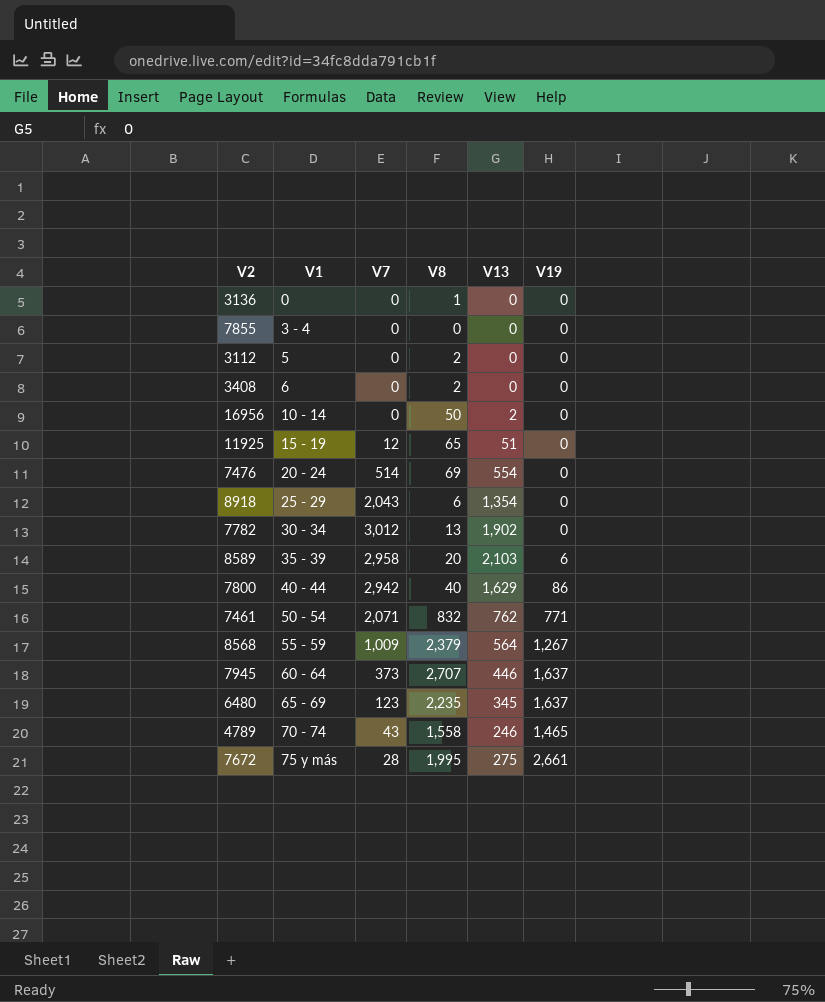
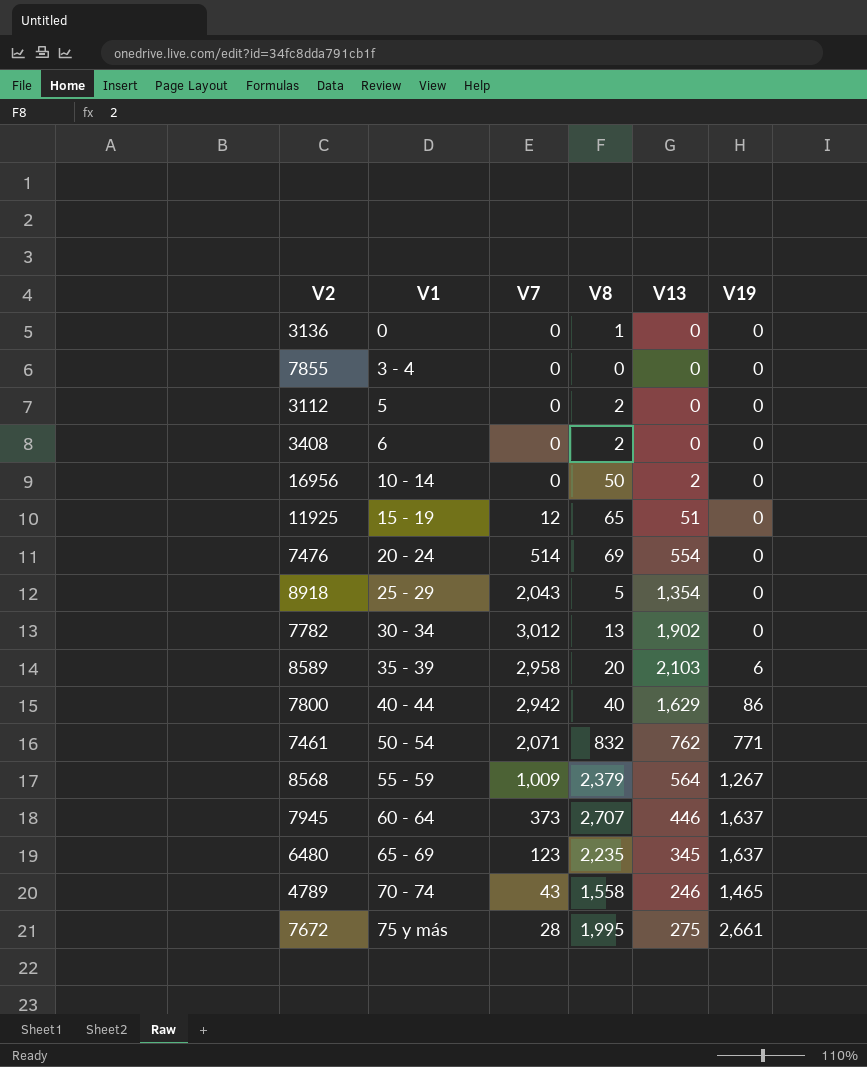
8918 | V8: 6 -> 5

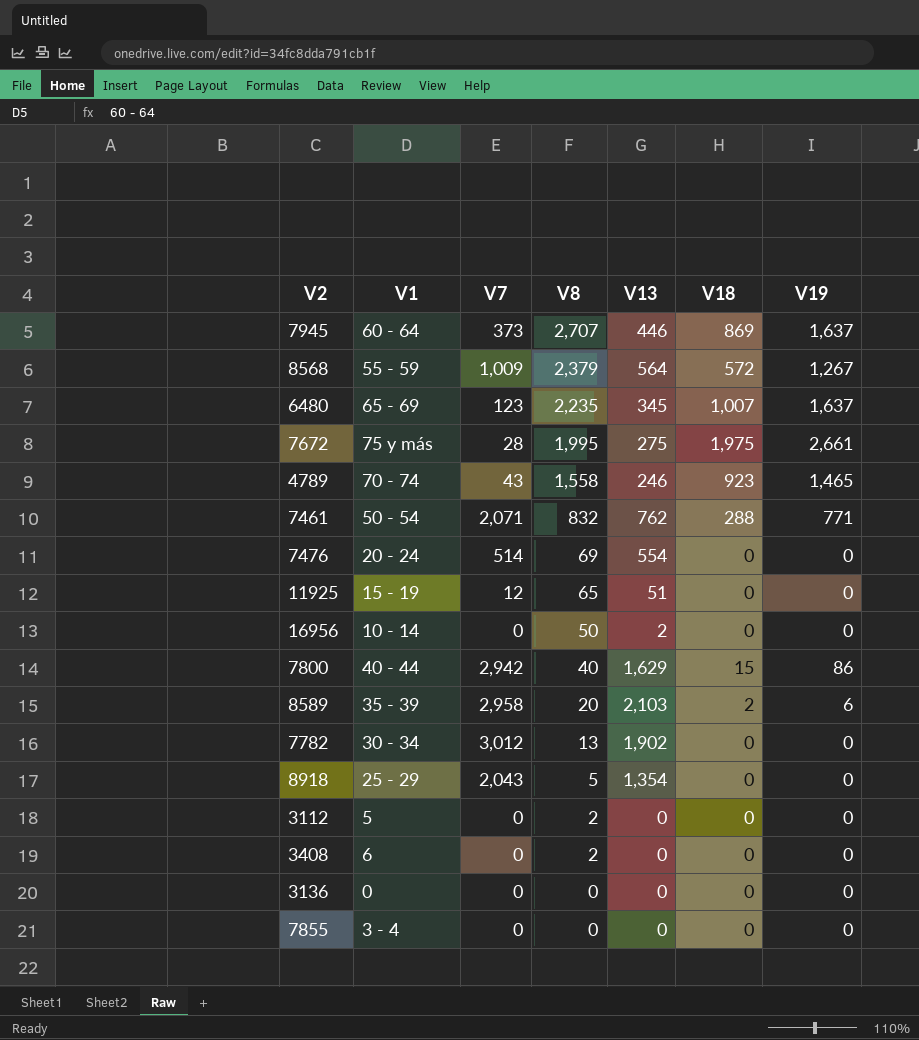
row order: V1 ascending -> V8 descending
column V18 | position: none -> 6
3136 | V8: 1 -> 0

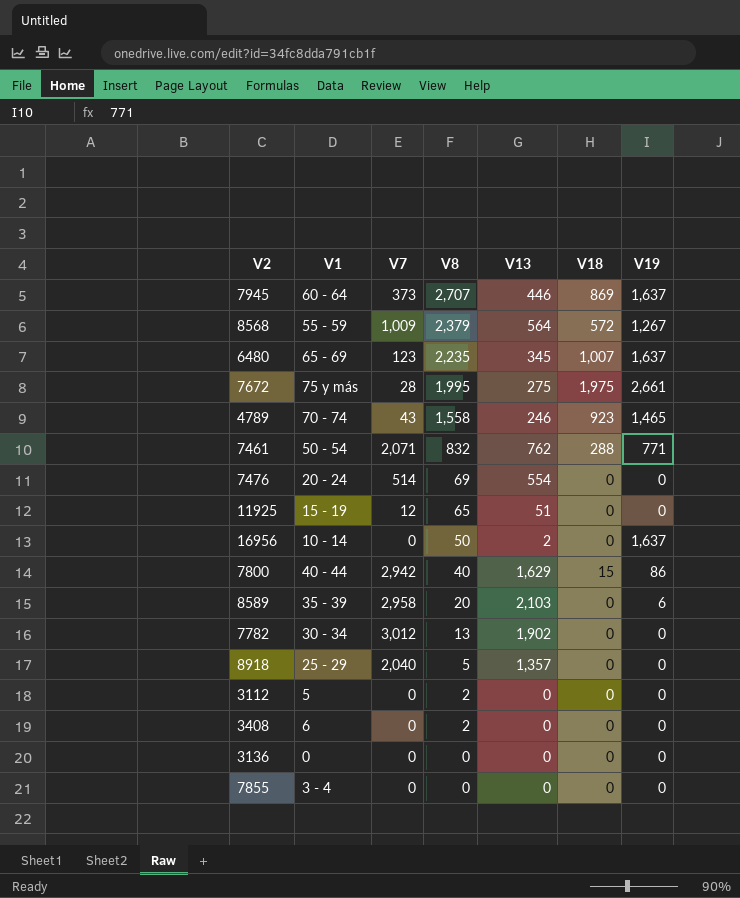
16956 | V19: 0 -> 1,637
8589 | V18: 2 -> 0
8918 | V7: 2,043 -> 2,040
8918 | V13: 1,354 -> 1,357

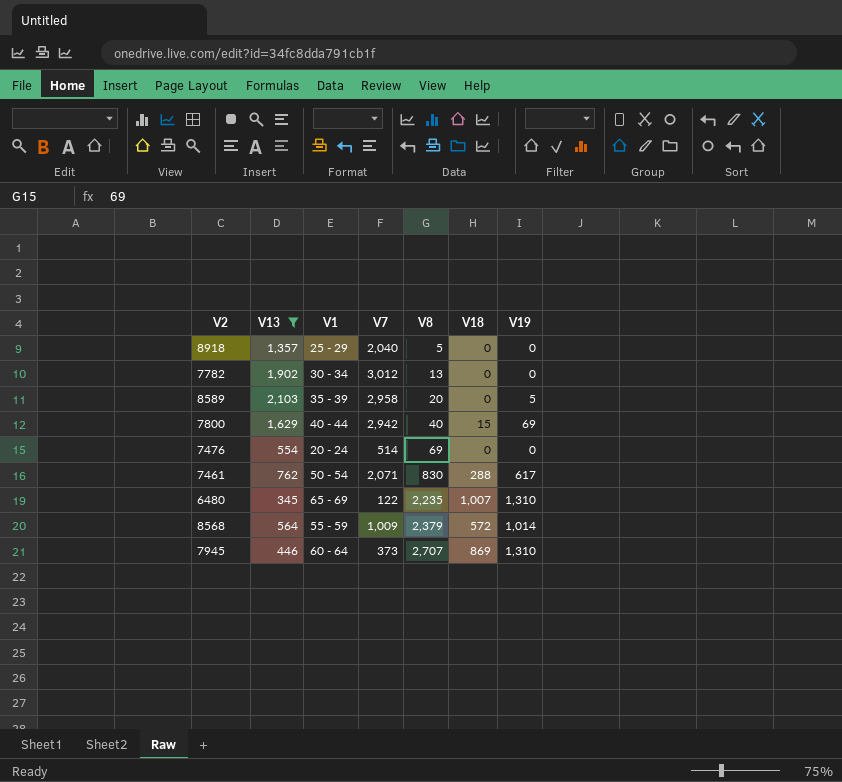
filter: none -> V13 >= 345
row order: V8 descending -> V8 ascending
column V13 | position: 5 -> 2
8589 | V19: 6 -> 5
7800 | V19: 86 -> 69
7461 | V8: 832 -> 830
7461 | V19: 771 -> 617
6480 | V7: 123 -> 122
6480 | V19: 1,637 -> 1,310
8568 | V19: 1,267 -> 1,014
7945 | V19: 1,637 -> 1,310

